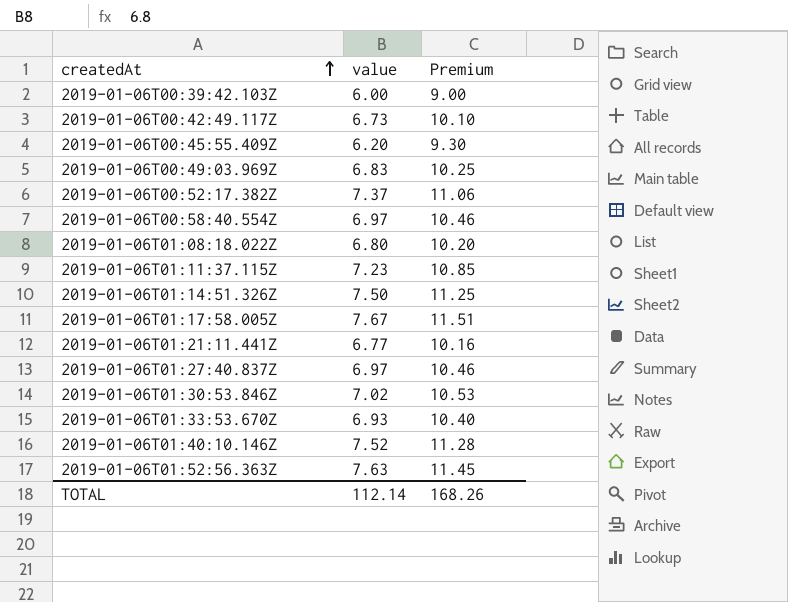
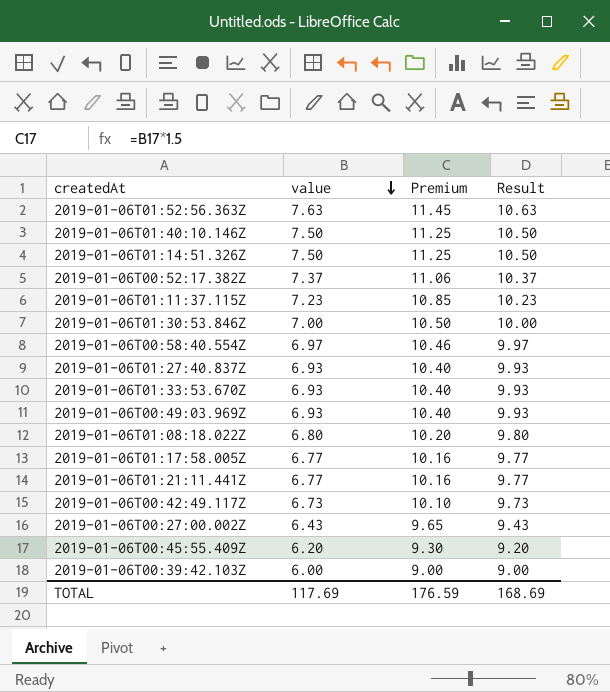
row order: createdAt ascending -> value descending
column Result | formula: none -> [value] + 3
2019-01-06T01:40:10.146Z | value: 7.52 -> 7.50
2019-01-06T01:40:10.146Z | Premium: 11.28 -> 11.25
2019-01-06T01:30:53.846Z | value: 7.02 -> 7.00
2019-01-06T01:30:53.846Z | Premium: 10.53 -> 10.50
2019-01-06T01:27:40.837Z | value: 6.97 -> 6.93
2019-01-06T01:27:40.837Z | Premium: 10.46 -> 10.40
2019-01-06T00:49:03.969Z | value: 6.83 -> 6.93
2019-01-06T00:49:03.969Z | Premium: 10.25 -> 10.40
2019-01-06T01:17:58.005Z | value: 7.67 -> 6.77
2019-01-06T01:17:58.005Z | Premium: 11.51 -> 10.16
row 2019-01-06T00:27:00.002Z: none -> 6.43 | 9.65 | 9.43
TOTAL | value: 112.14 -> 117.69
TOTAL | Premium: 168.26 -> 176.59

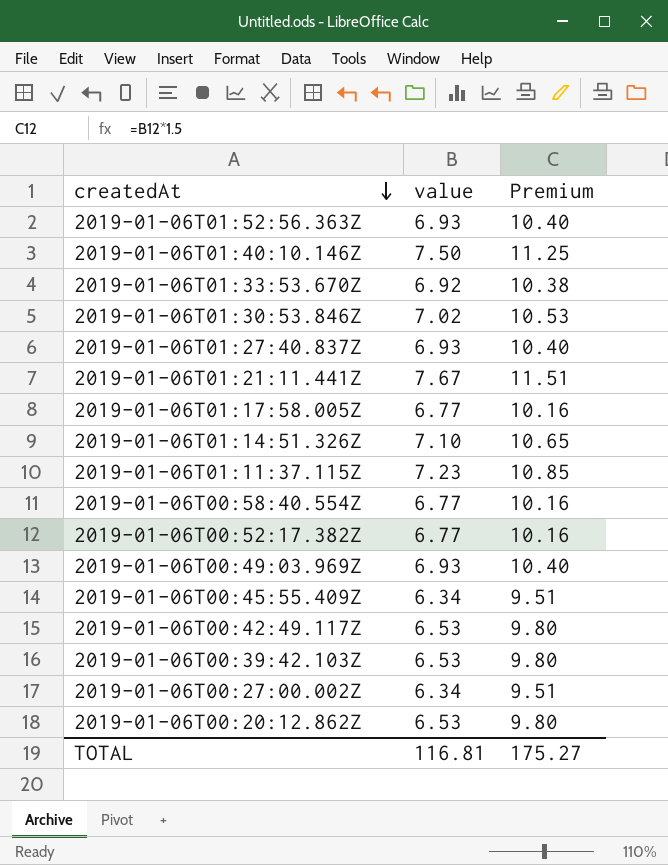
row order: value descending -> createdAt descending
column Result | formula: [value] + 3 -> none
row 2019-01-06T01:08:18.022Z: 6.80 | 10.20 | 9.80 -> none
2019-01-06T01:52:56.363Z | value: 7.63 -> 6.93
2019-01-06T01:52:56.363Z | Premium: 11.45 -> 10.40
2019-01-06T01:33:53.670Z | value: 6.93 -> 6.92
2019-01-06T01:33:53.670Z | Premium: 10.40 -> 10.38
2019-01-06T01:30:53.846Z | value: 7.00 -> 7.02
2019-01-06T01:30:53.846Z | Premium: 10.50 -> 10.53
2019-01-06T01:21:11.441Z | value: 6.77 -> 7.67
2019-01-06T01:21:11.441Z | Premium: 10.16 -> 11.51
2019-01-06T01:14:51.326Z | value: 7.50 -> 7.10
2019-01-06T01:14:51.326Z | Premium: 11.25 -> 10.65
2019-01-06T00:58:40.554Z | value: 6.97 -> 6.77
2019-01-06T00:58:40.554Z | Premium: 10.46 -> 10.16
2019-01-06T00:52:17.382Z | value: 7.37 -> 6.77
2019-01-06T00:52:17.382Z | Premium: 11.06 -> 10.16
2019-01-06T00:45:55.409Z | value: 6.20 -> 6.34
2019-01-06T00:45:55.409Z | Premium: 9.30 -> 9.51
2019-01-06T00:42:49.117Z | value: 6.73 -> 6.53
2019-01-06T00:42:49.117Z | Premium: 10.10 -> 9.80
2019-01-06T00:39:42.103Z | value: 6.00 -> 6.53
2019-01-06T00:39:42.103Z | Premium: 9.00 -> 9.80
2019-01-06T00:27:00.002Z | value: 6.43 -> 6.34
2019-01-06T00:27:00.002Z | Premium: 9.65 -> 9.51
row 2019-01-06T00:20:12.862Z: none -> 6.53 | 9.80
TOTAL | value: 117.69 -> 116.81
TOTAL | Premium: 176.59 -> 175.27

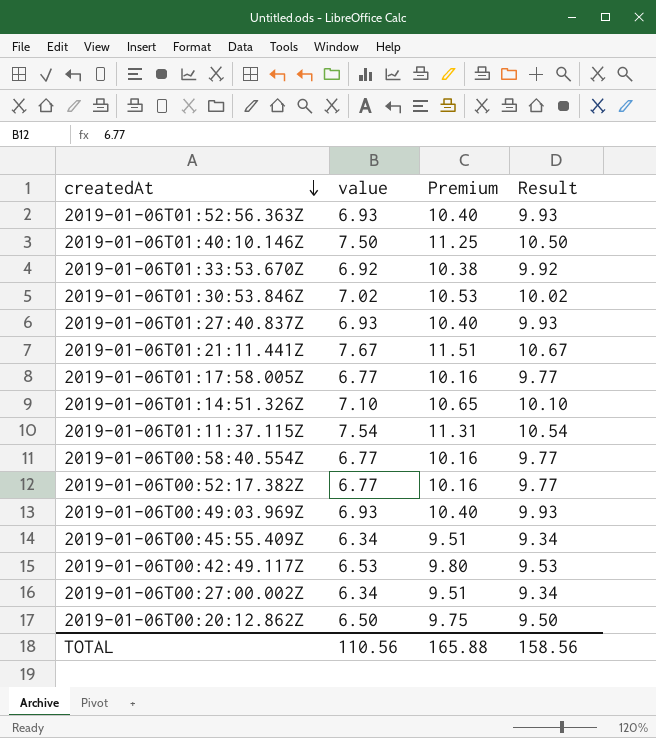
column Result | formula: none -> [value] + 3
row 2019-01-06T00:39:42.103Z: 6.53 | 9.80 -> none
2019-01-06T01:11:37.115Z | value: 7.23 -> 7.54
2019-01-06T01:11:37.115Z | Premium: 10.85 -> 11.31
2019-01-06T00:20:12.862Z | value: 6.53 -> 6.50
2019-01-06T00:20:12.862Z | Premium: 9.80 -> 9.75
TOTAL | value: 116.81 -> 110.56
TOTAL | Premium: 175.27 -> 165.88

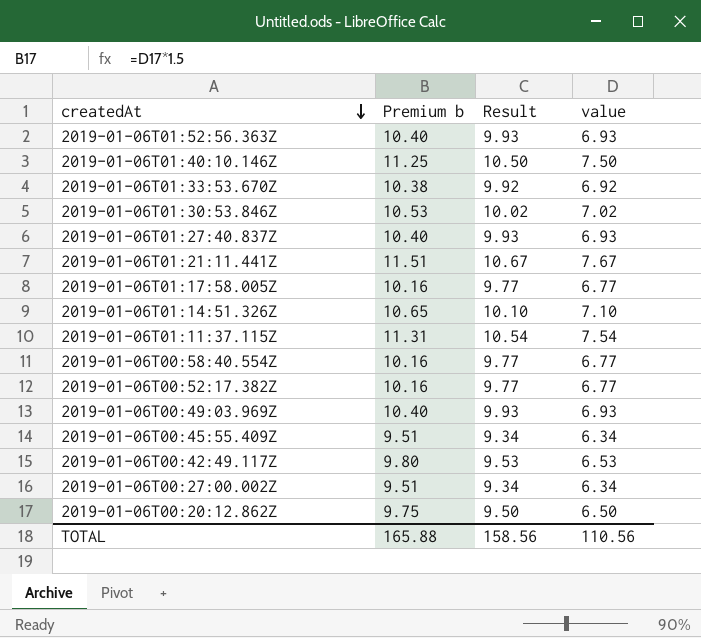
column name: Premium -> Premium b
column value | position: 2 -> 4

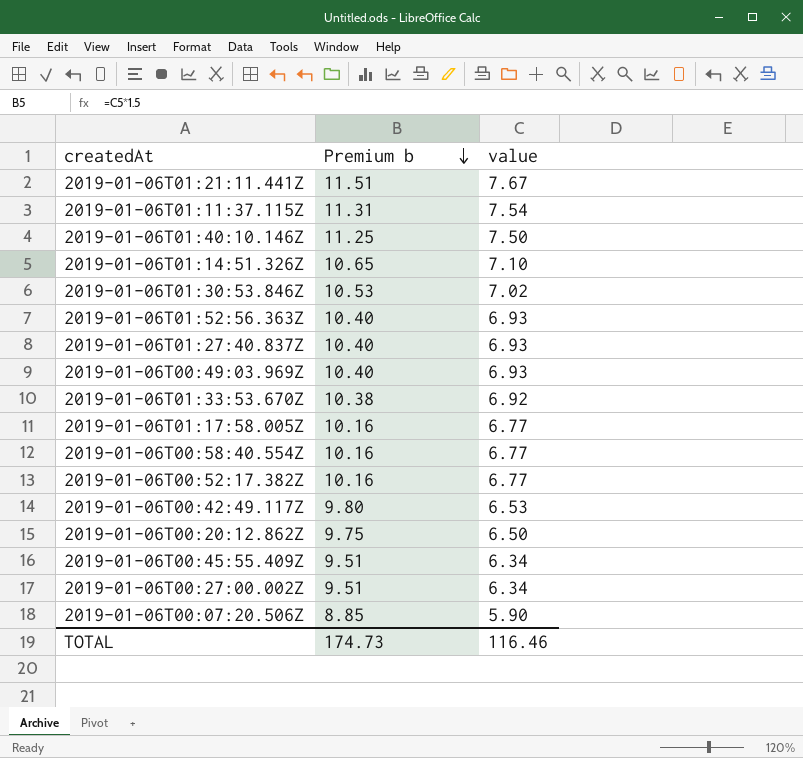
row order: createdAt descending -> Premium b descending
column Result | formula: [value] + 3 -> none
row 2019-01-06T00:07:20.506Z: none -> 8.85 | 5.90
TOTAL | Premium b: 165.88 -> 174.73
TOTAL | value: 110.56 -> 116.46

